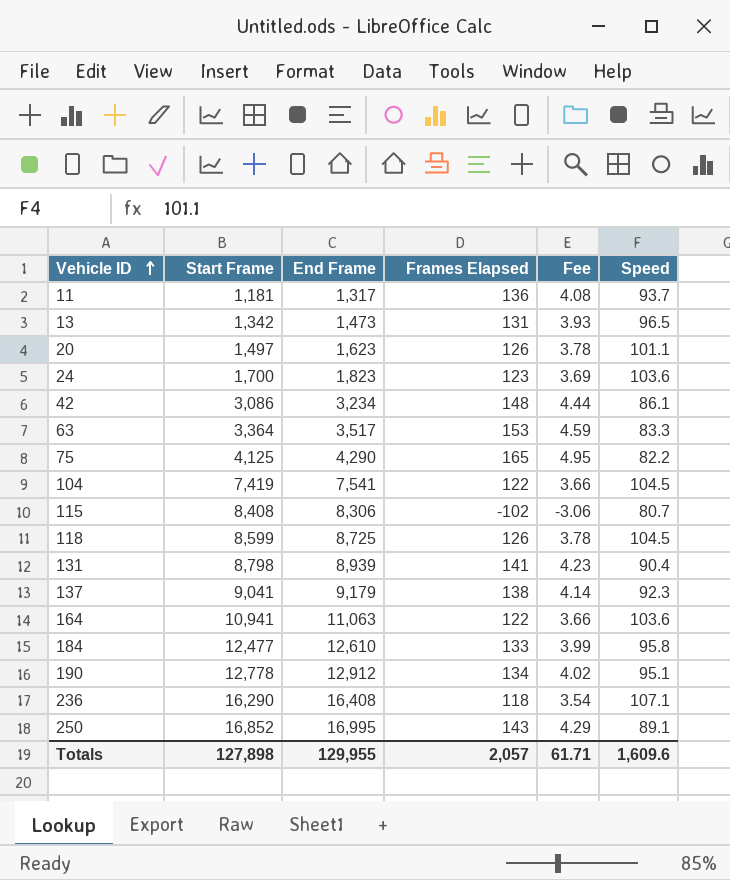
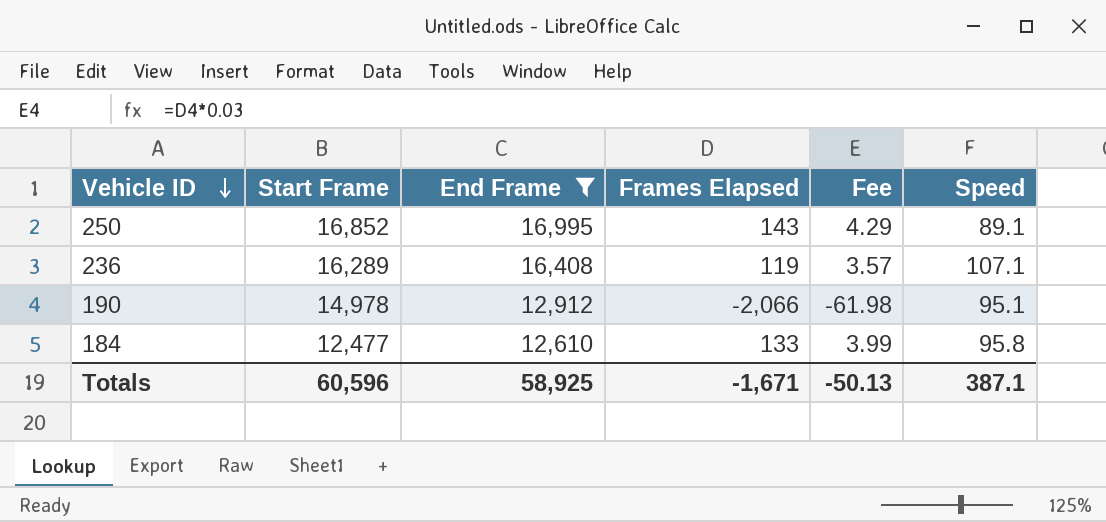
filter: none -> End Frame >= 12,610
row order: Vehicle ID ascending -> Vehicle ID descending
236 | Start Frame: 16,290 -> 16,289
236 | Frames Elapsed: 118 -> 119
236 | Fee: 3.54 -> 3.57
190 | Start Frame: 12,778 -> 14,978
190 | Frames Elapsed: 134 -> -2,066
190 | Fee: 4.02 -> -61.98
Totals | Start Frame: 127,898 -> 60,596
Totals | End Frame: 129,955 -> 58,925
Totals | Frames Elapsed: 2,057 -> -1,671
Totals | Fee: 61.71 -> -50.13
Totals | Speed: 1,609.6 -> 387.1

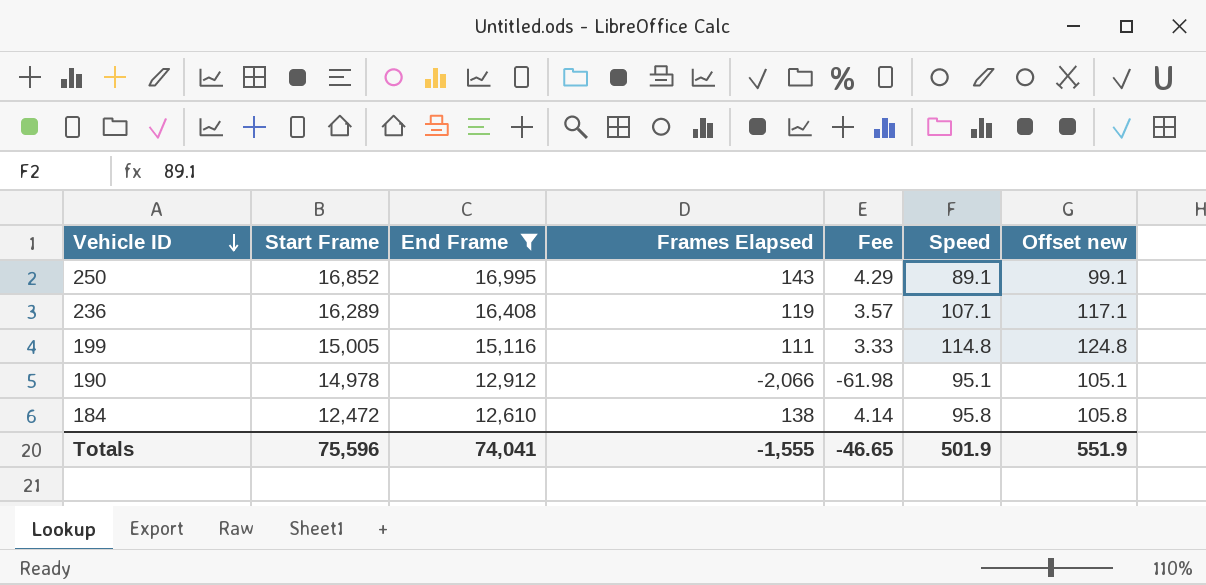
column Offset new | formula: none -> [Speed] + 10
row 199: none -> 15,005 | 15,116 | 111 | 3.33 | 114.8 | 124.8
184 | Start Frame: 12,477 -> 12,472
184 | Frames Elapsed: 133 -> 138
184 | Fee: 3.99 -> 4.14
Totals | Start Frame: 60,596 -> 75,596
Totals | End Frame: 58,925 -> 74,041
Totals | Frames Elapsed: -1,671 -> -1,555
Totals | Fee: -50.13 -> -46.65
Totals | Speed: 387.1 -> 501.9

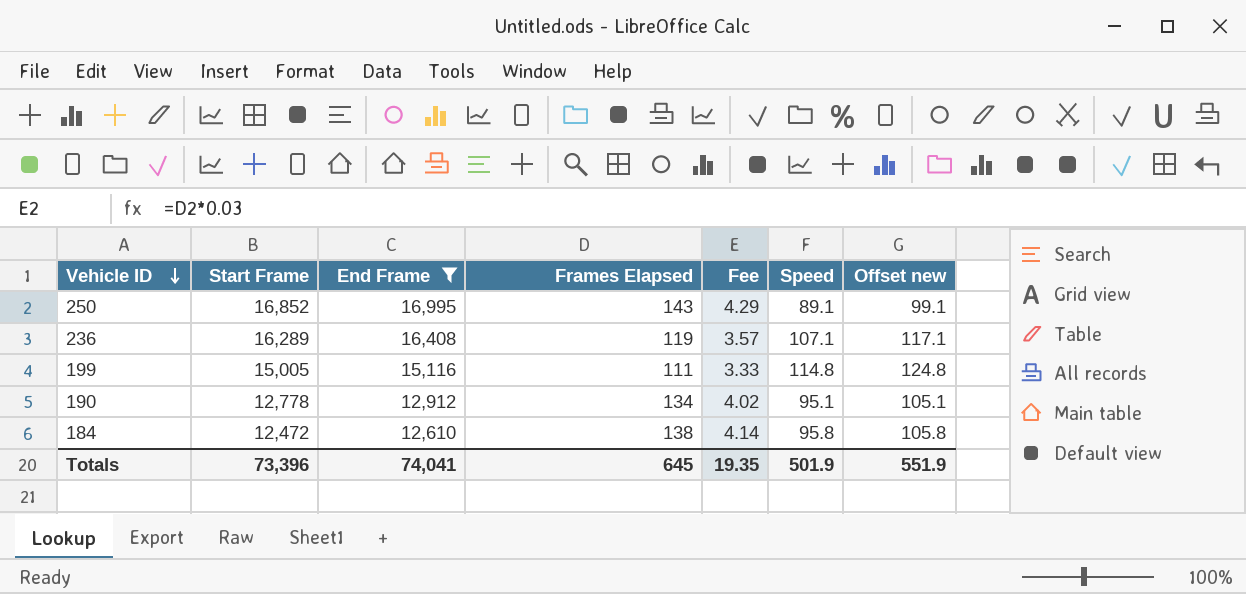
190 | Start Frame: 14,978 -> 12,778
190 | Frames Elapsed: -2,066 -> 134
190 | Fee: -61.98 -> 4.02
Totals | Start Frame: 75,596 -> 73,396
Totals | Frames Elapsed: -1,555 -> 645
Totals | Fee: -46.65 -> 19.35

